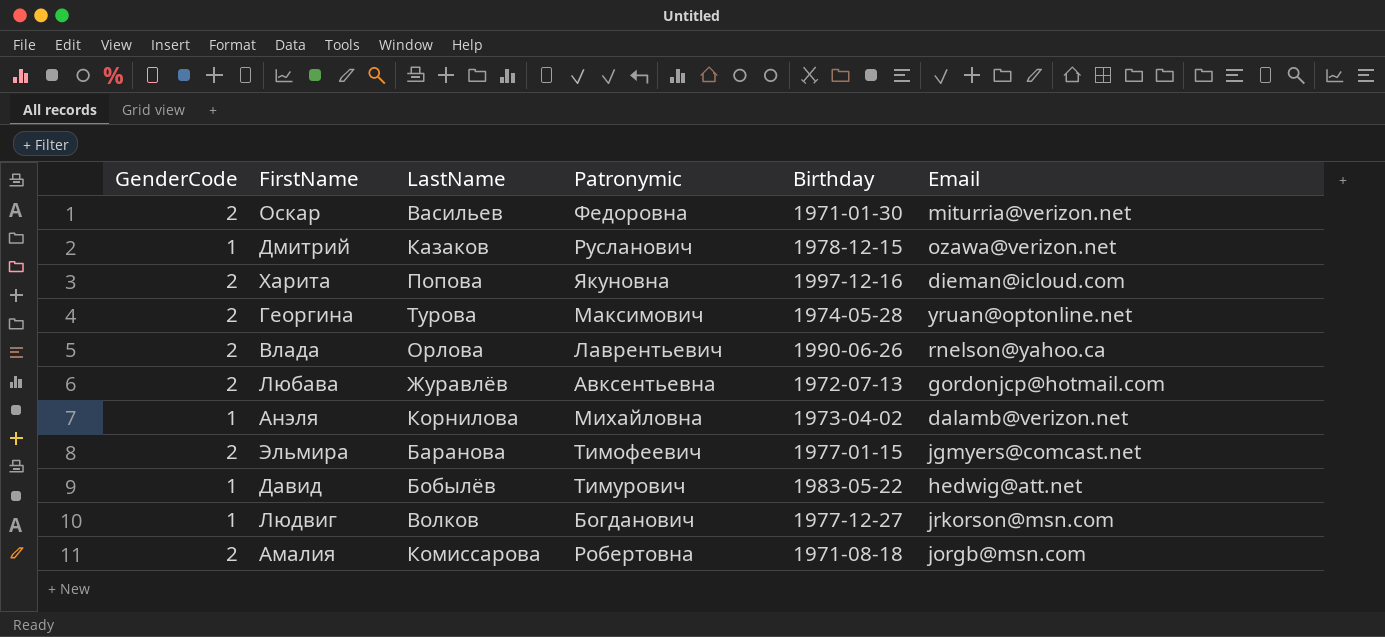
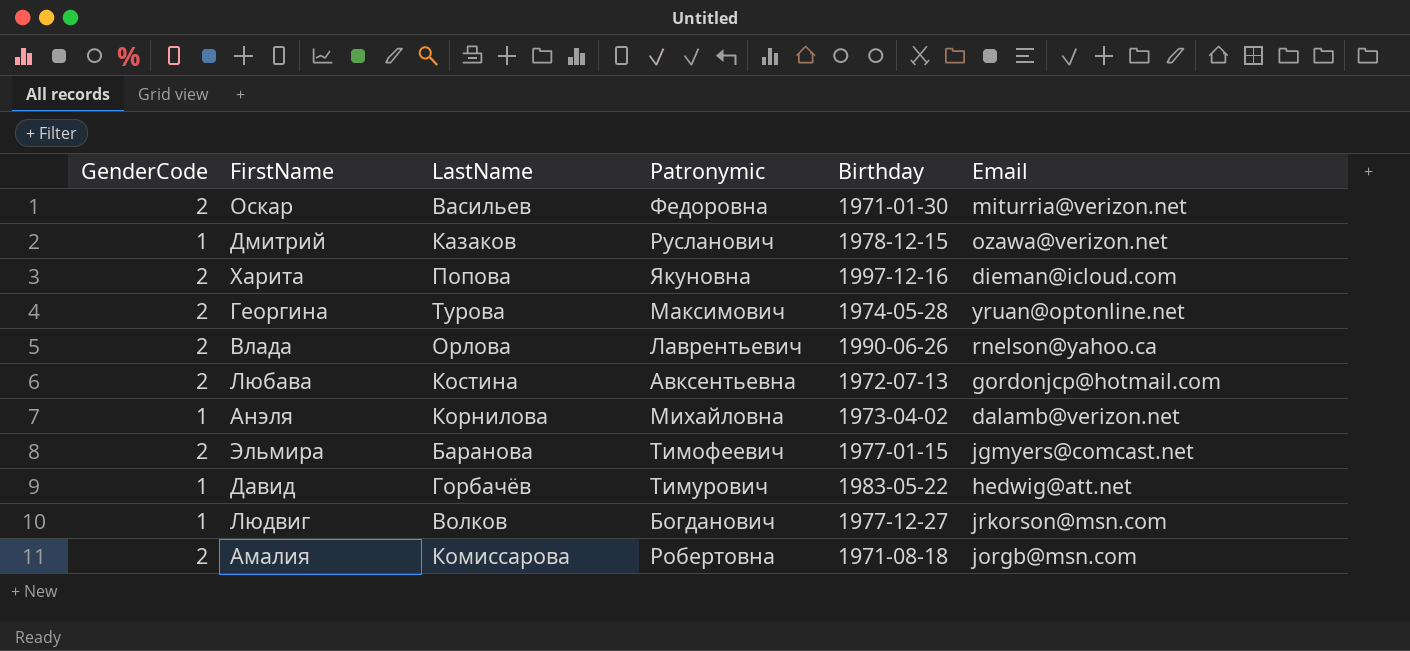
Любава | LastName: Журавлёв -> Костина
Давид | LastName: Бобылёв -> Горбачёв

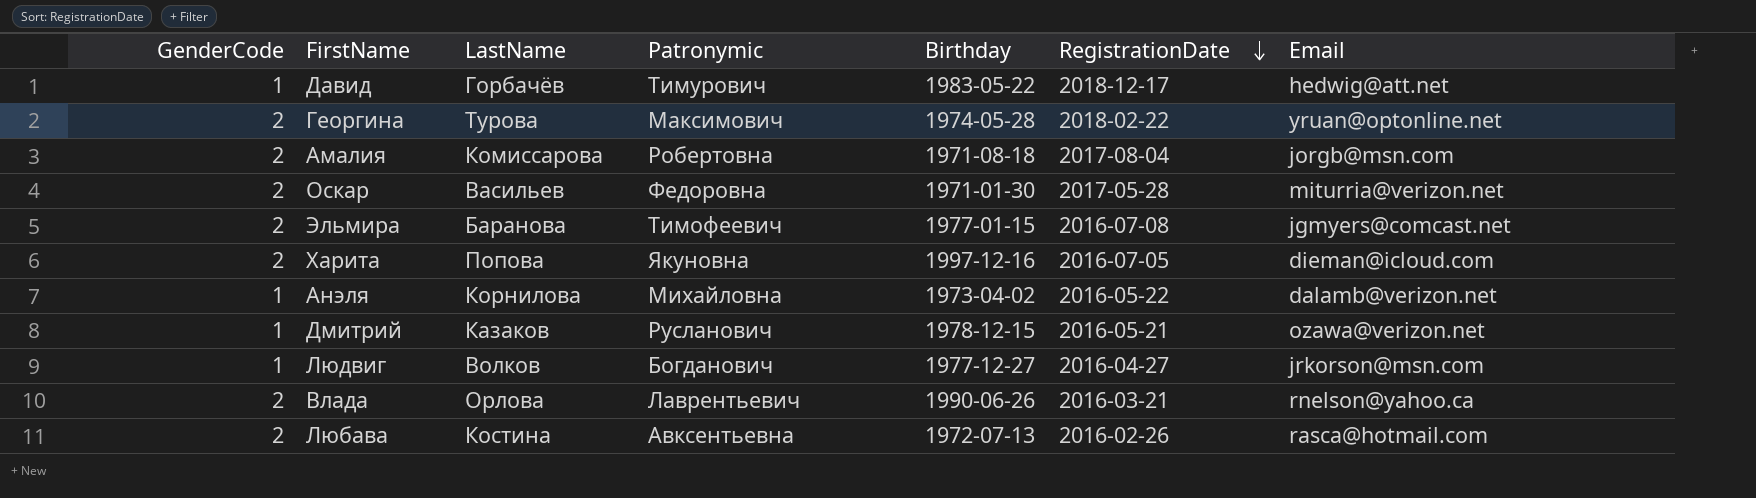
row order: none -> RegistrationDate descending
column RegistrationDate | position: none -> 6
Любава | Email: gordonjcp@hotmail.com -> rasca@hotmail.com

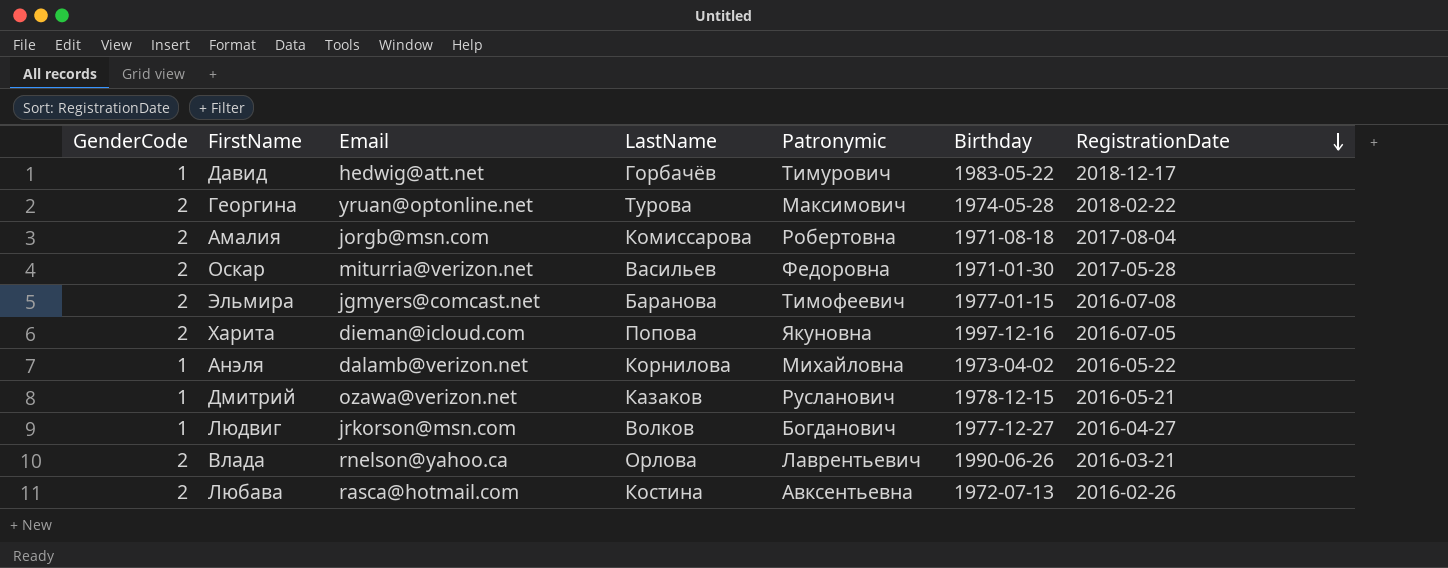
column Email | position: 7 -> 3

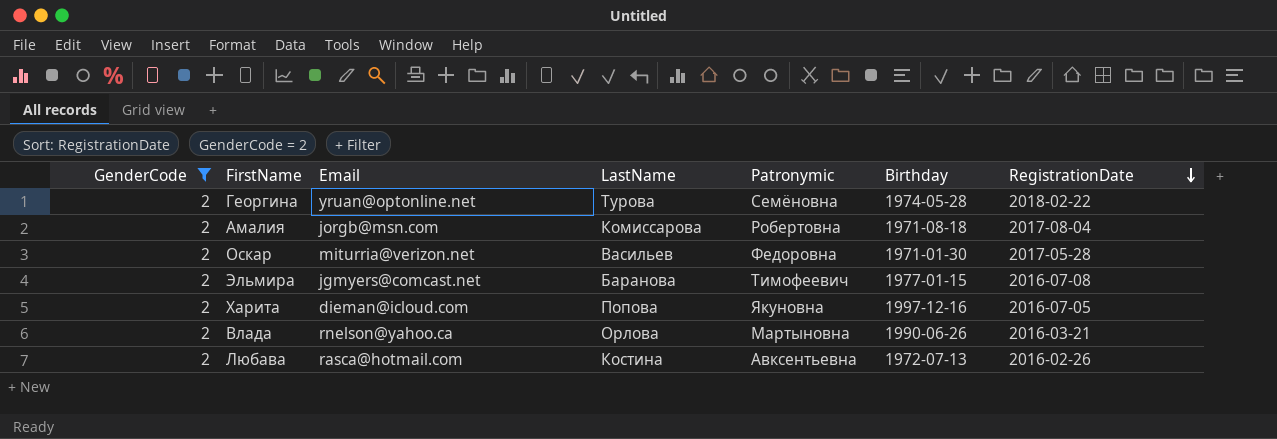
filter: none -> GenderCode = 2
Георгина | Patronymic: Максимович -> Семёновна
Влада | Patronymic: Лаврентьевич -> Мартыновна

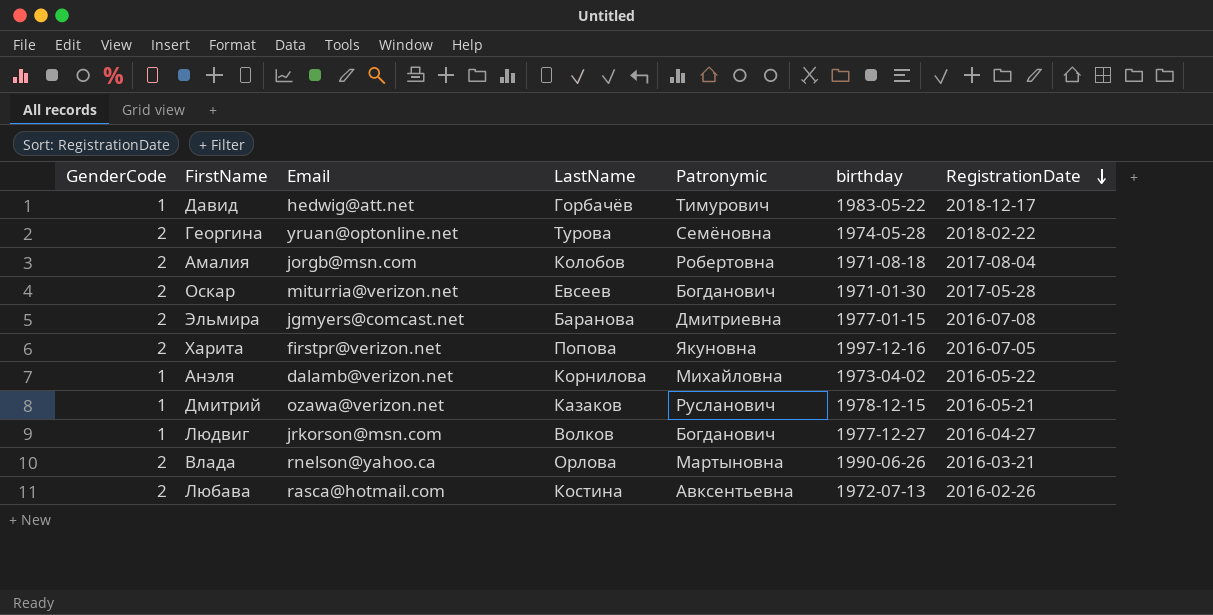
filter: GenderCode = 2 -> none
column name: Birthday -> birthday
Амалия | LastName: Комиссарова -> Колобов
Оскар | LastName: Васильев -> Евсеев
Оскар | Patronymic: Федоровна -> Богданович
Эльмира | Patronymic: Тимофеевич -> Дмитриевна
Харита | Email: dieman@icloud.com -> firstpr@verizon.net

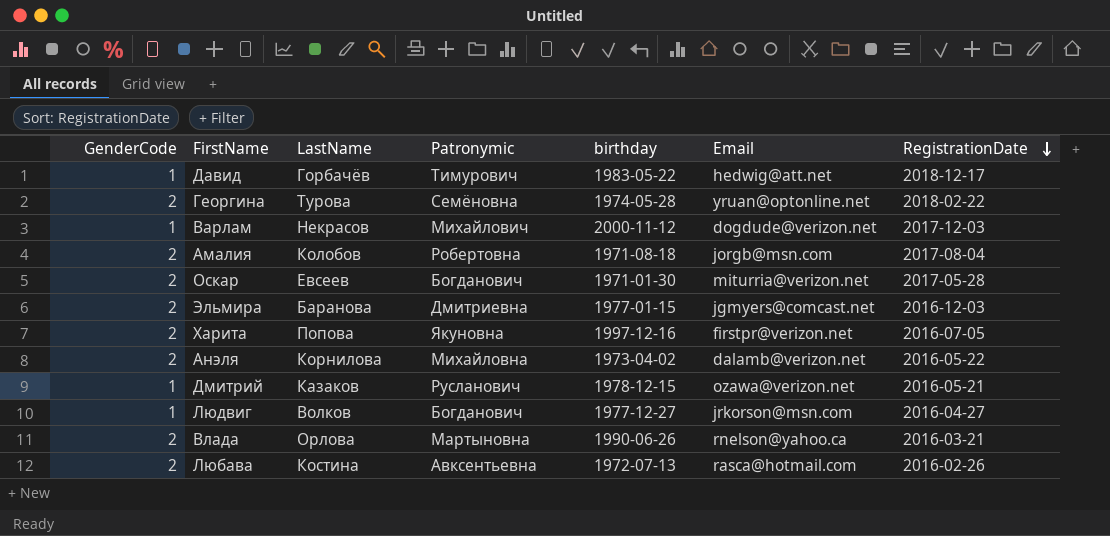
column Email | position: 3 -> 6
row Варлам: none -> 1 | Некрасов | Михайлович | 2000-11-12 | dogdude@verizon.net | 2017-12-03
Эльмира | RegistrationDate: 2016-07-08 -> 2016-12-03
Анэля | GenderCode: 1 -> 2

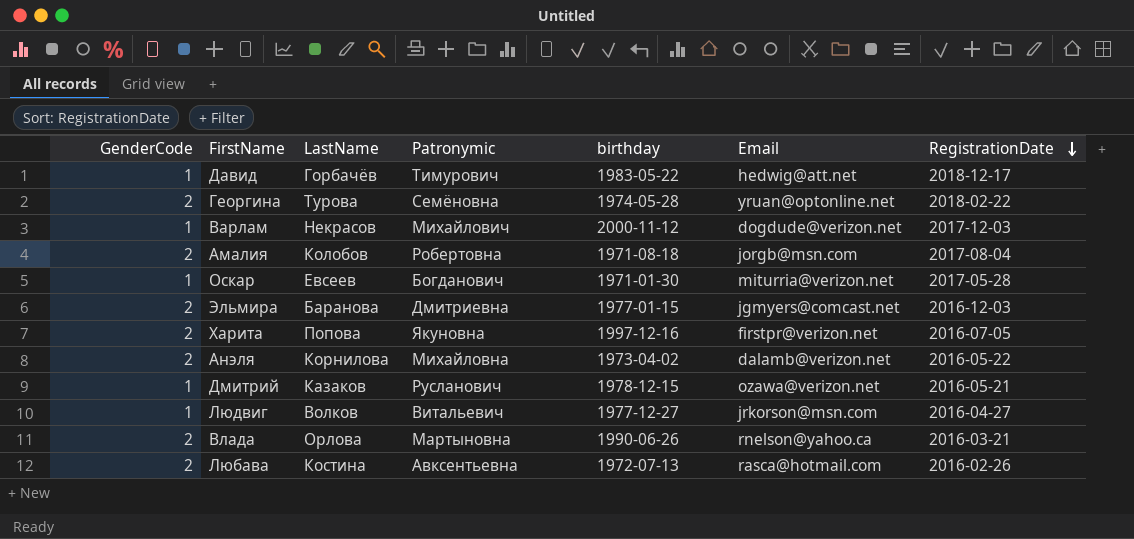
Оскар | GenderCode: 2 -> 1
Людвиг | Patronymic: Богданович -> Витальевич

